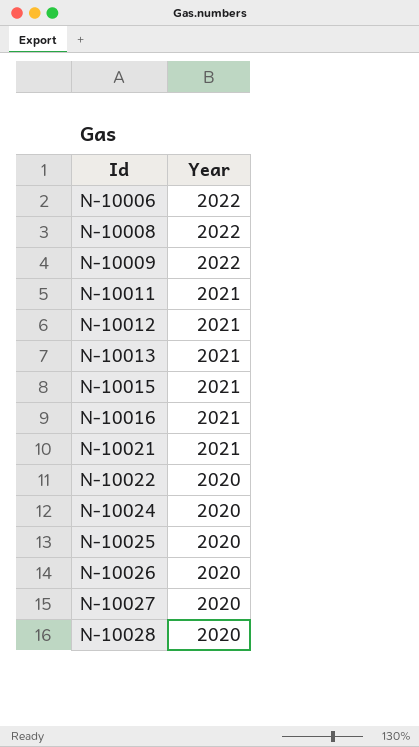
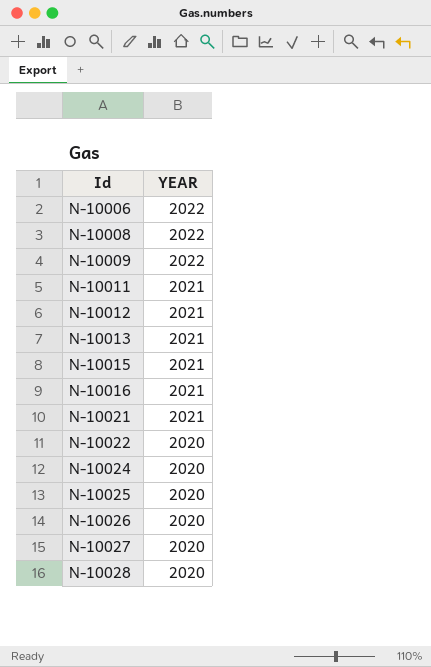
column name: Year -> YEAR

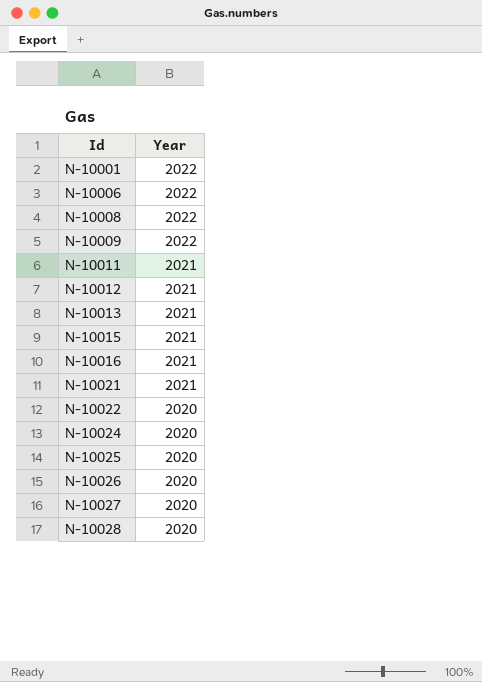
column name: YEAR -> Year
row N-10001: none -> 2022

